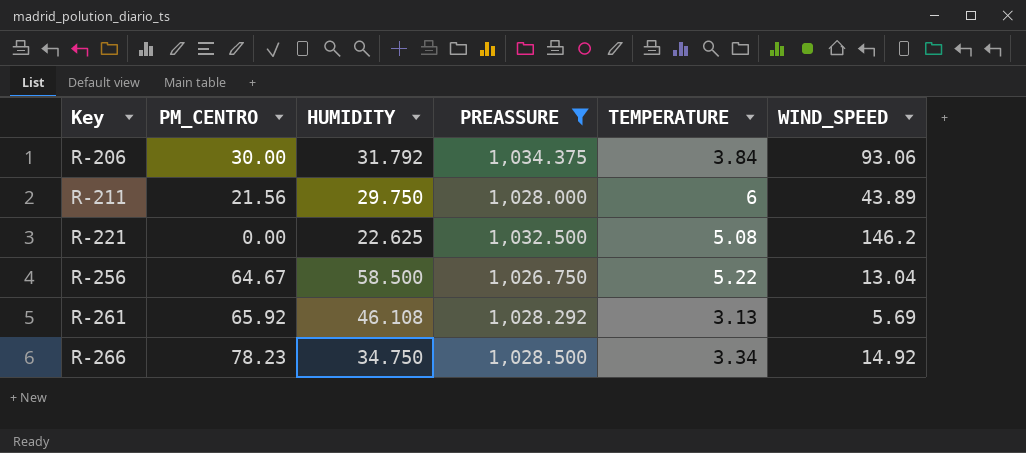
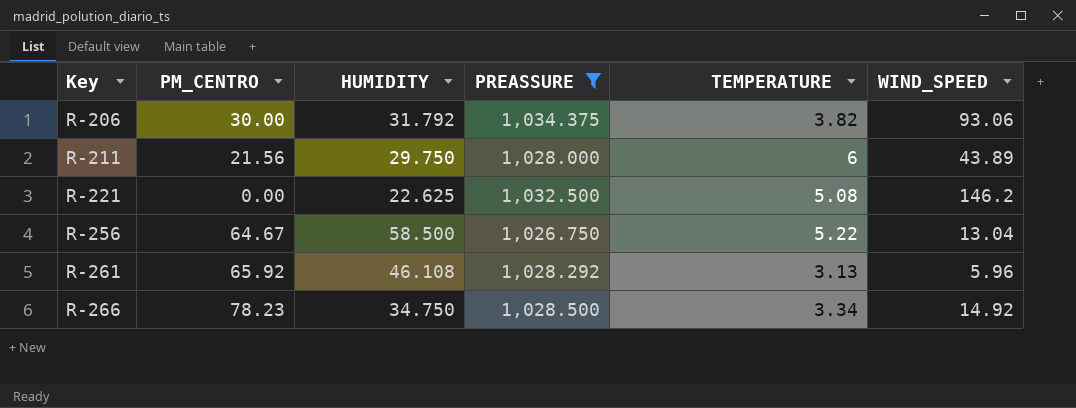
R-206 | TEMPERATURE: 3.84 -> 3.82
R-261 | WIND_SPEED: 5.69 -> 5.96

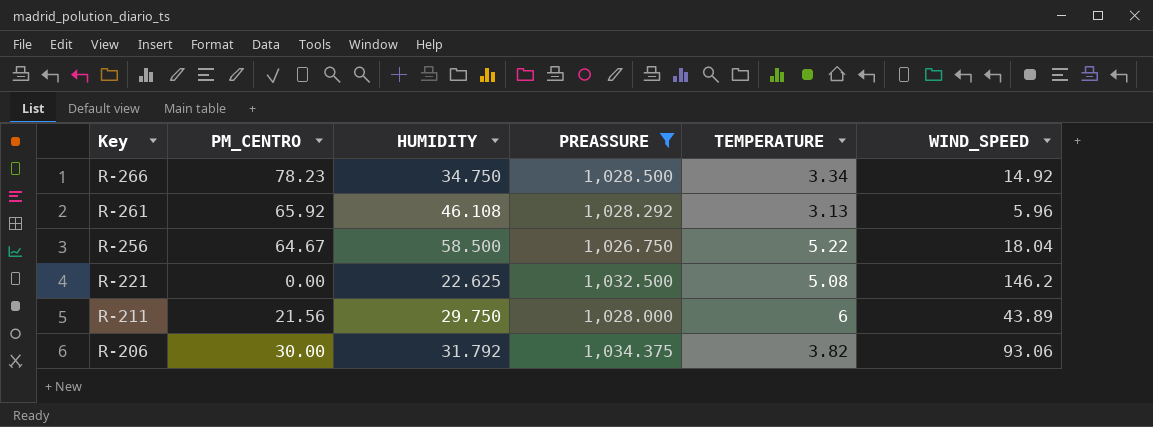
row order: Key ascending -> Key descending
R-256 | WIND_SPEED: 13.04 -> 18.04

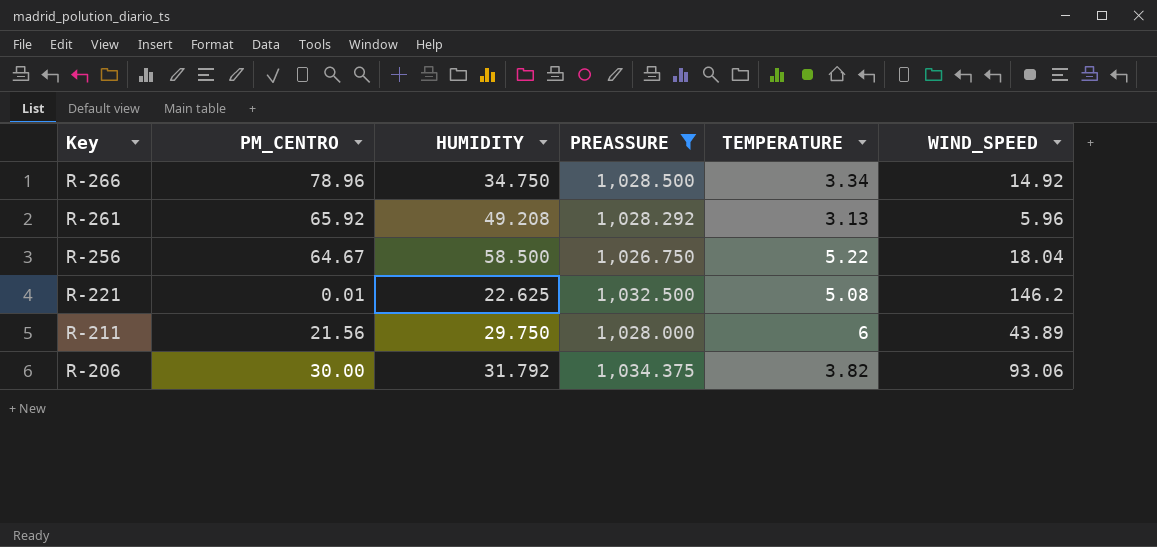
R-266 | PM_CENTRO: 78.23 -> 78.96
R-261 | HUMIDITY: 46.108 -> 49.208
R-221 | PM_CENTRO: 0.00 -> 0.01

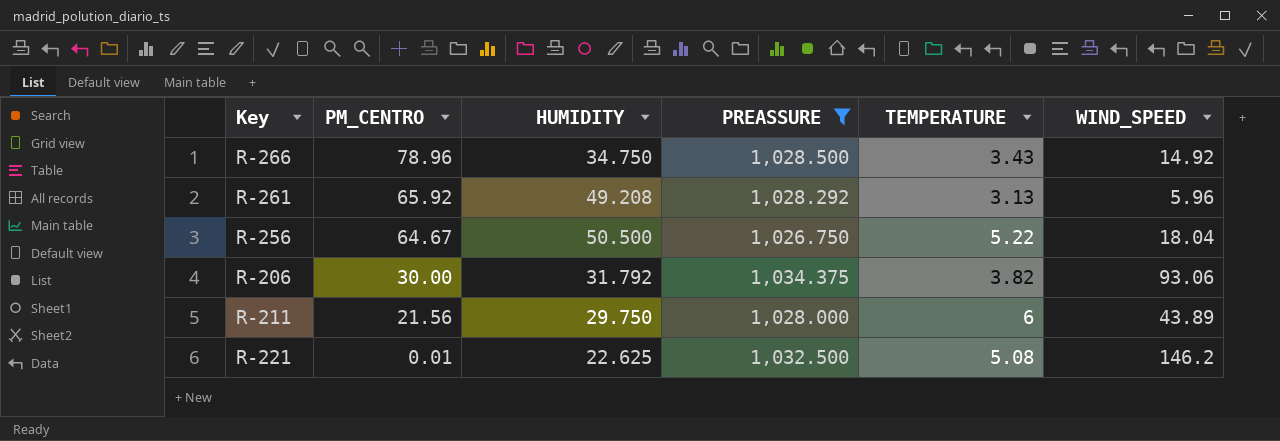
row order: Key descending -> PM_CENTRO descending
R-266 | TEMPERATURE: 3.34 -> 3.43
R-256 | HUMIDITY: 58.500 -> 50.500

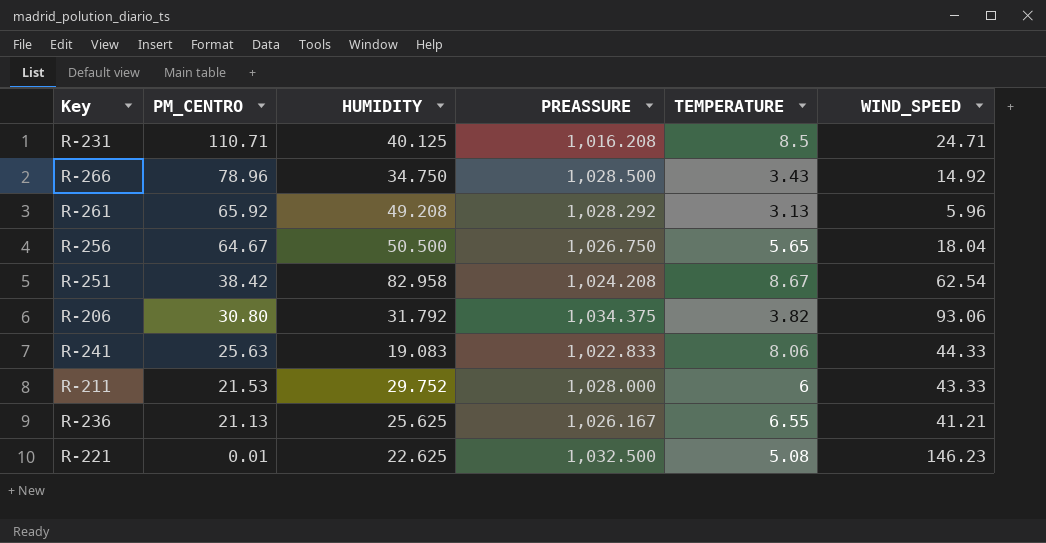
filter: PREASSURE >= 1,026.750 -> none
R-256 | TEMPERATURE: 5.22 -> 5.65
R-206 | PM_CENTRO: 30.00 -> 30.80
R-211 | PM_CENTRO: 21.56 -> 21.53
R-211 | HUMIDITY: 29.750 -> 29.752
R-211 | WIND_SPEED: 43.89 -> 43.33
R-221 | WIND_SPEED: 146.2 -> 146.23

